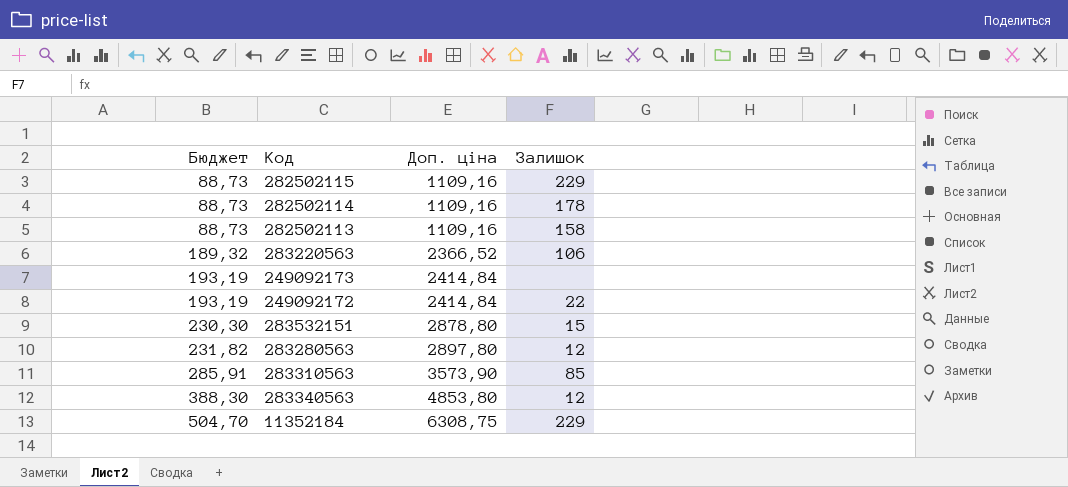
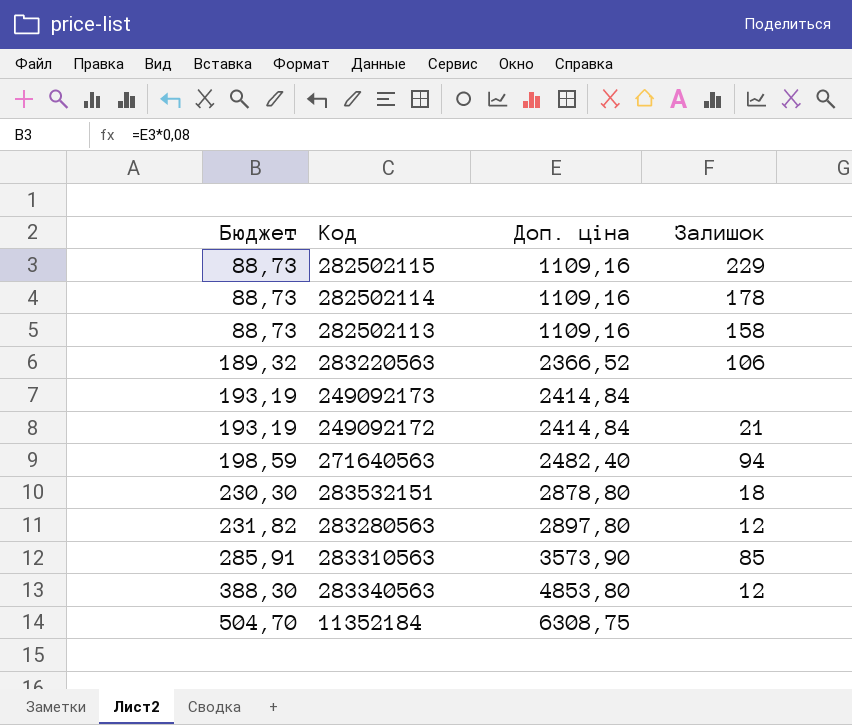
249092172 | Залишок: 22 -> 21
row 271640563: none -> 198,59 | 2482,40 | 94
283532151 | Залишок: 15 -> 18
11352184 | Залишок: 229 -> none

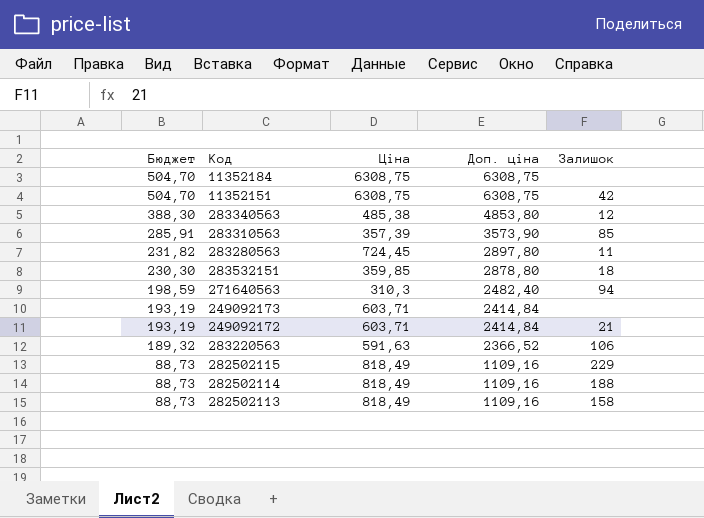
row order: Бюджет ascending -> Бюджет descending
column Ціна | position: none -> 3
row 11352151: none -> 504,70 | 6308,75 | 6308,75 | 42
283280563 | Залишок: 12 -> 11
282502114 | Залишок: 178 -> 188

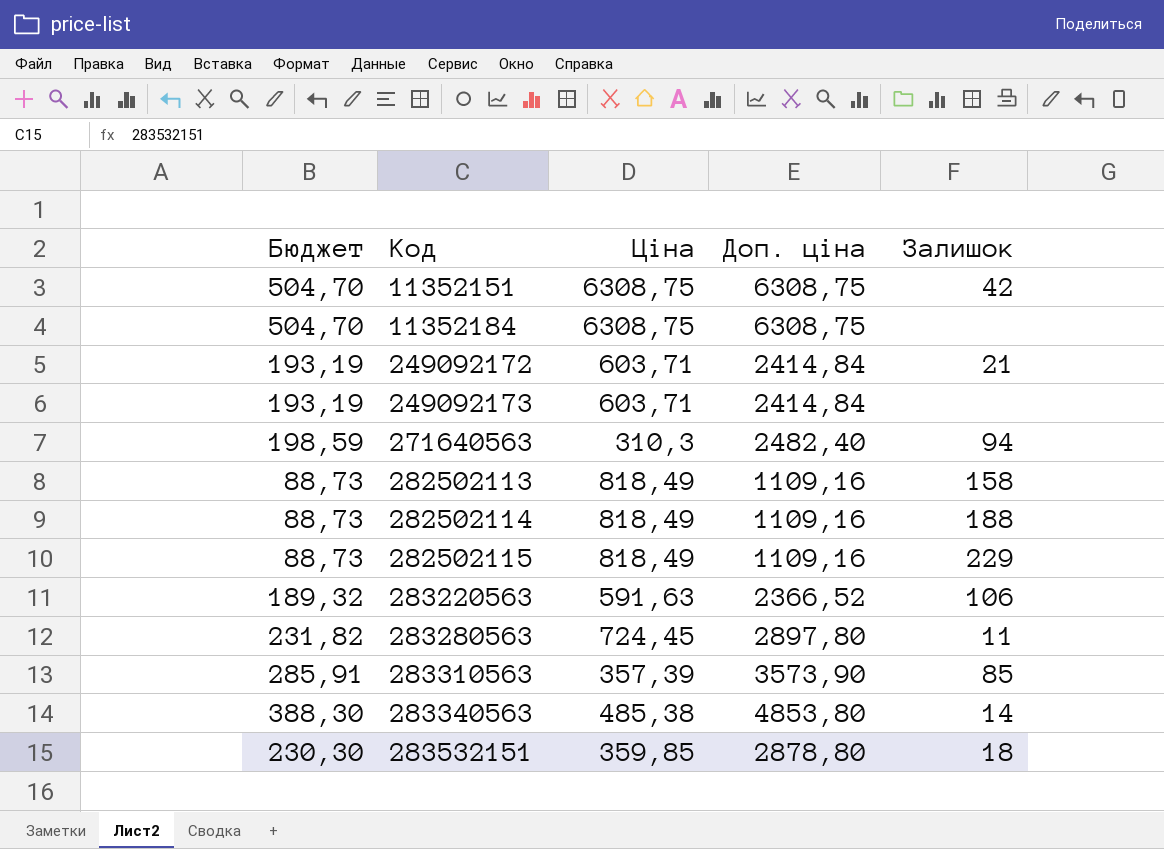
row order: Бюджет descending -> Код ascending
283340563 | Залишок: 12 -> 14

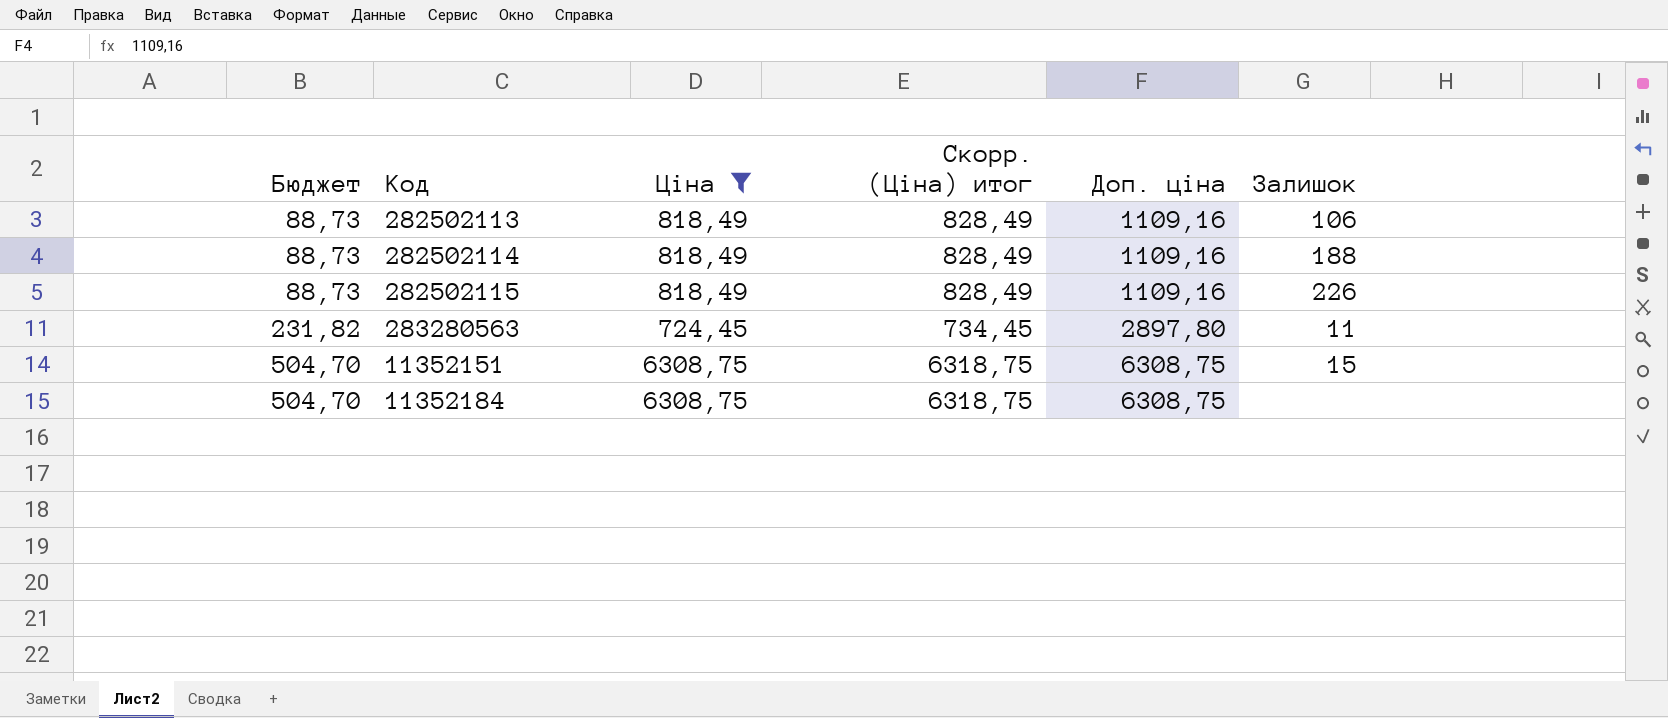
filter: none -> Ціна >= 724,45
row order: Код ascending -> Бюджет ascending
column Скорр. (Ціна) итог | formula: none -> [Ціна] + 10
282502113 | Залишок: 158 -> 106
282502115 | Залишок: 229 -> 226
11352151 | Залишок: 42 -> 15

